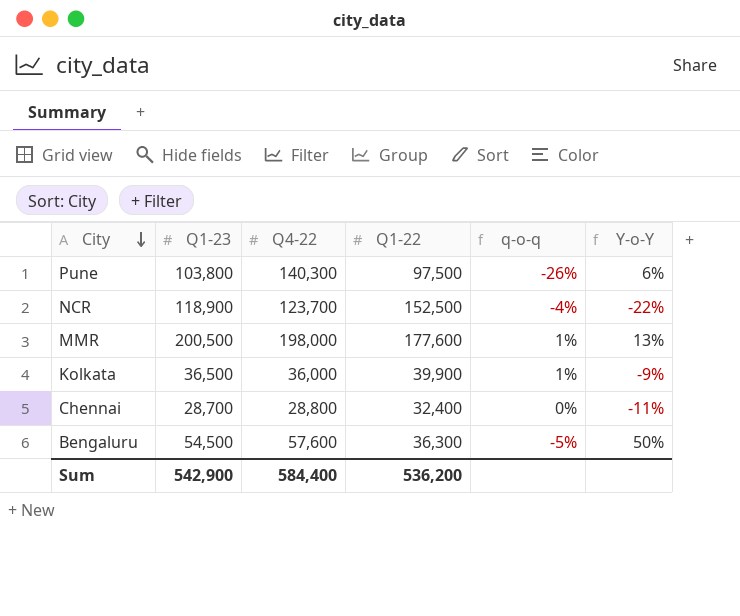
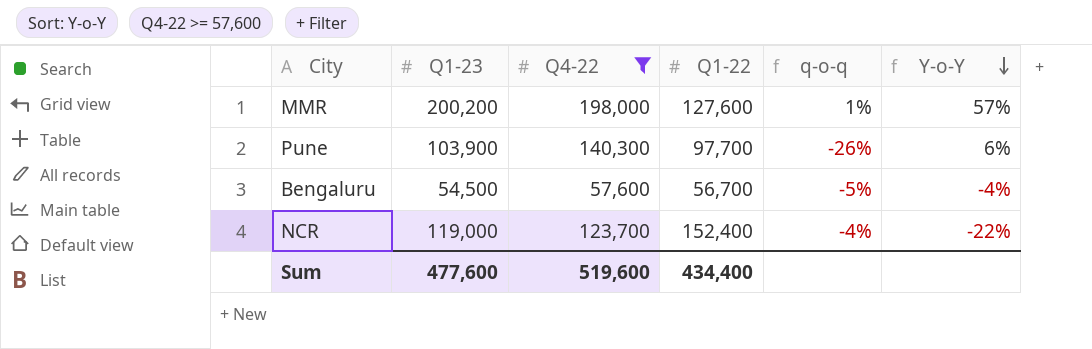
filter: none -> Q4-22 >= 57,600
row order: City descending -> Y-o-Y descending
MMR | Q1-23: 200,500 -> 200,200
MMR | Q1-22: 177,600 -> 127,600
MMR | Y-o-Y: 13% -> 57%
Pune | Q1-23: 103,800 -> 103,900
Pune | Q1-22: 97,500 -> 97,700
Bengaluru | Q1-22: 36,300 -> 56,700
Bengaluru | Y-o-Y: 50% -> -4%
NCR | Q1-23: 118,900 -> 119,000
NCR | Q1-22: 152,500 -> 152,400
Sum | Q1-23: 542,900 -> 477,600
Sum | Q4-22: 584,400 -> 519,600
Sum | Q1-22: 536,200 -> 434,400

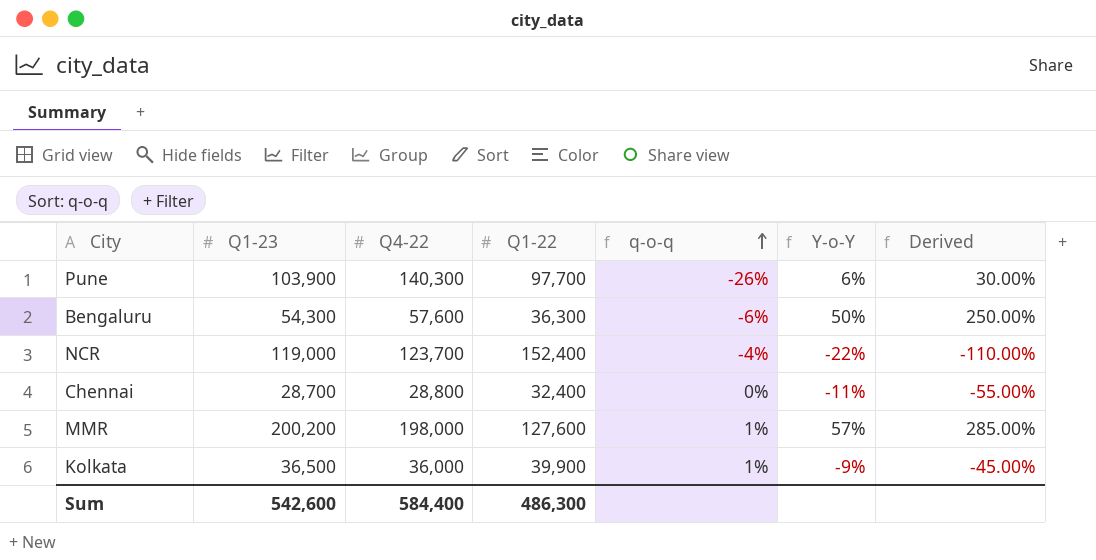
filter: Q4-22 >= 57,600 -> none
row order: Y-o-Y descending -> q-o-q ascending
column Derived | formula: none -> [Y-o-Y] * 5
Bengaluru | Q1-23: 54,500 -> 54,300
Bengaluru | Q1-22: 56,700 -> 36,300
Bengaluru | q-o-q: -5% -> -6%
Bengaluru | Y-o-Y: -4% -> 50%
Sum | Q1-23: 477,600 -> 542,600
Sum | Q4-22: 519,600 -> 584,400
Sum | Q1-22: 434,400 -> 486,300

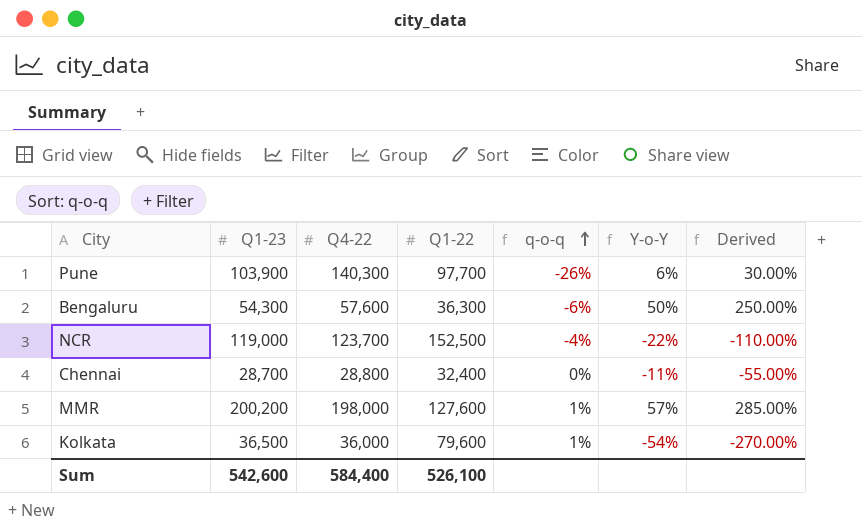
NCR | Q1-22: 152,400 -> 152,500
Kolkata | Q1-22: 39,900 -> 79,600
Kolkata | Y-o-Y: -9% -> -54%
Kolkata | Derived: -45.00% -> -270.00%
Sum | Q1-22: 486,300 -> 526,100

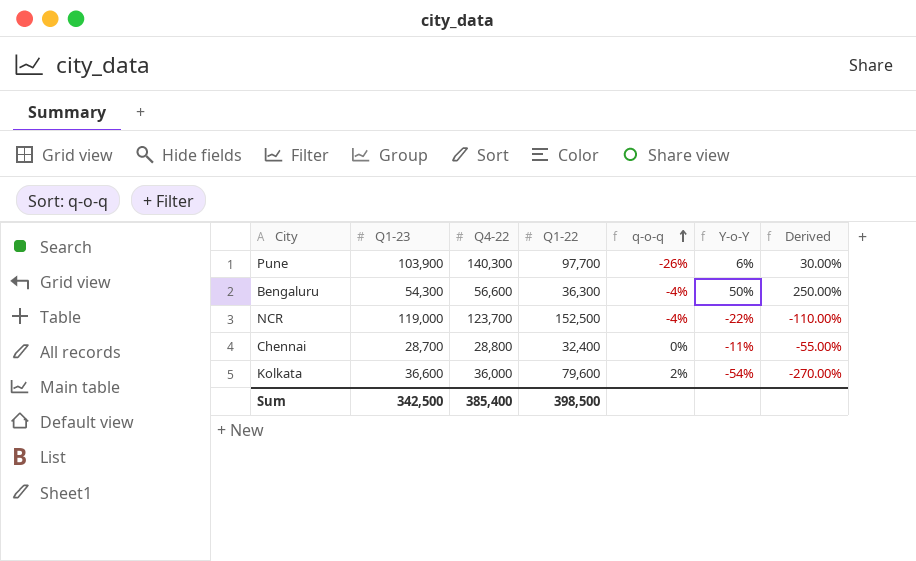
row MMR: 200,200 | 198,000 | 127,600 | 1% | 57% | 285.00% -> none
Bengaluru | Q4-22: 57,600 -> 56,600
Bengaluru | q-o-q: -6% -> -4%
Kolkata | Q1-23: 36,500 -> 36,600
Kolkata | q-o-q: 1% -> 2%
Sum | Q1-23: 542,600 -> 342,500
Sum | Q4-22: 584,400 -> 385,400
Sum | Q1-22: 526,100 -> 398,500

